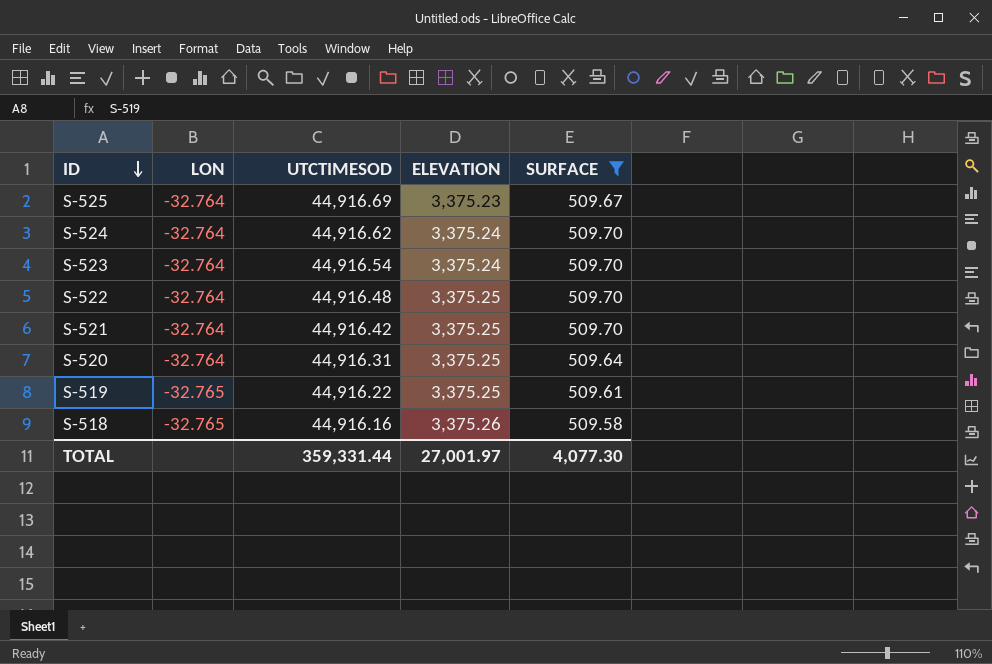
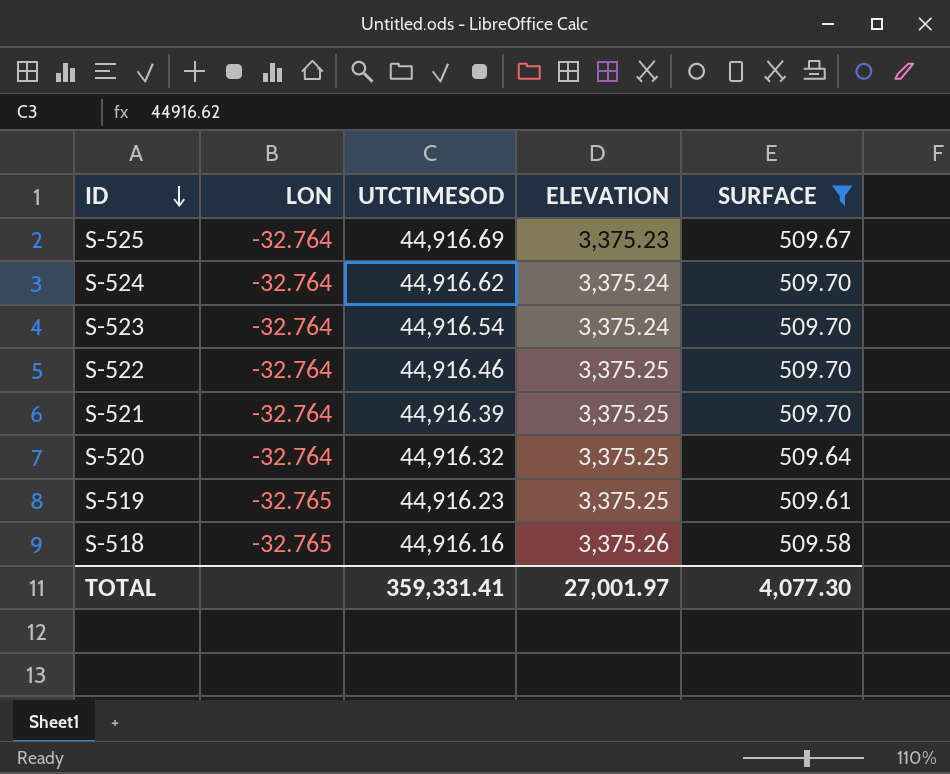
S-522 | UTCTIMESOD: 44,916.48 -> 44,916.46
S-521 | UTCTIMESOD: 44,916.42 -> 44,916.39
S-520 | UTCTIMESOD: 44,916.31 -> 44,916.32
S-519 | UTCTIMESOD: 44,916.22 -> 44,916.23
TOTAL | UTCTIMESOD: 359,331.44 -> 359,331.41

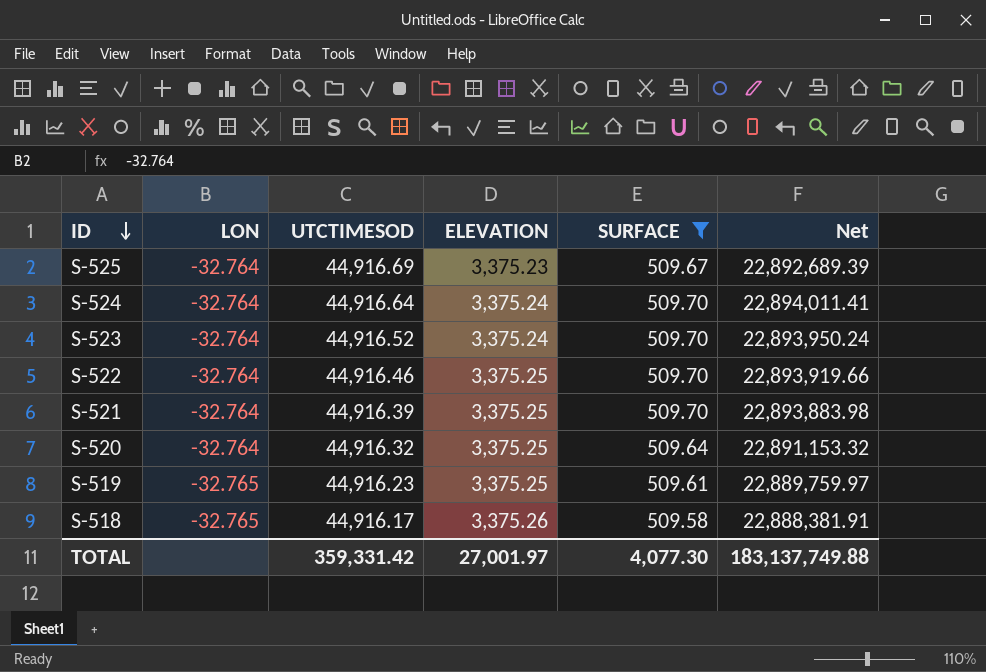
column Net | formula: none -> [UTCTIMESOD] * [SURFACE]
S-524 | UTCTIMESOD: 44,916.62 -> 44,916.64
S-523 | UTCTIMESOD: 44,916.54 -> 44,916.52
S-518 | UTCTIMESOD: 44,916.16 -> 44,916.17
TOTAL | UTCTIMESOD: 359,331.41 -> 359,331.42

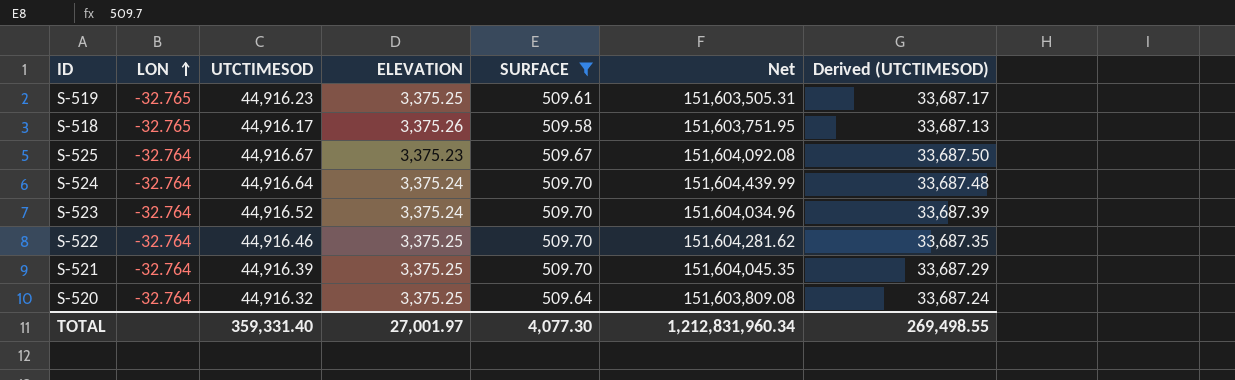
row order: ID descending -> LON ascending
column Net | formula: [UTCTIMESOD] * [SURFACE] -> [UTCTIMESOD] * [ELEVATION]
column Derived (UTCTIMESOD) | formula: none -> [UTCTIMESOD] * 0.75
S-525 | UTCTIMESOD: 44,916.69 -> 44,916.67
TOTAL | UTCTIMESOD: 359,331.42 -> 359,331.40
TOTAL | Net: 183,137,749.88 -> 1,212,831,960.34

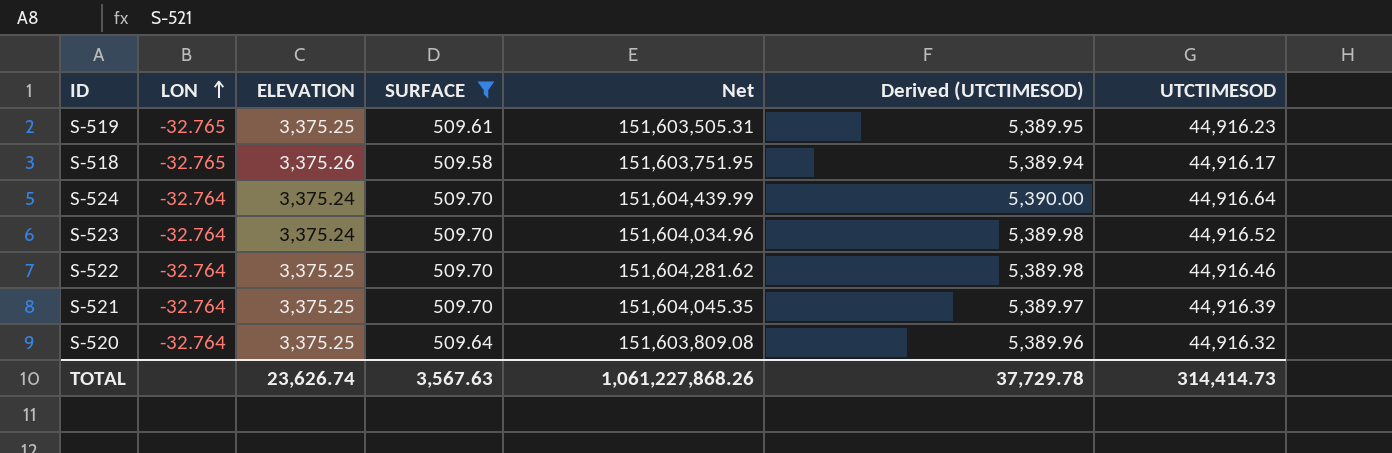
column Derived (UTCTIMESOD) | formula: [UTCTIMESOD] * 0.75 -> [UTCTIMESOD] * 0.12
column UTCTIMESOD | position: 3 -> 7
row S-525: -32.764 | 44,916.67 | 3,375.23 | 509.67 | 151,604,092.08 | 33,687.50 -> none
TOTAL | ELEVATION: 27,001.97 -> 23,626.74
TOTAL | SURFACE: 4,077.30 -> 3,567.63
TOTAL | Net: 1,212,831,960.34 -> 1,061,227,868.26
TOTAL | Derived (UTCTIMESOD): 269,498.55 -> 37,729.78
TOTAL | UTCTIMESOD: 359,331.40 -> 314,414.73

